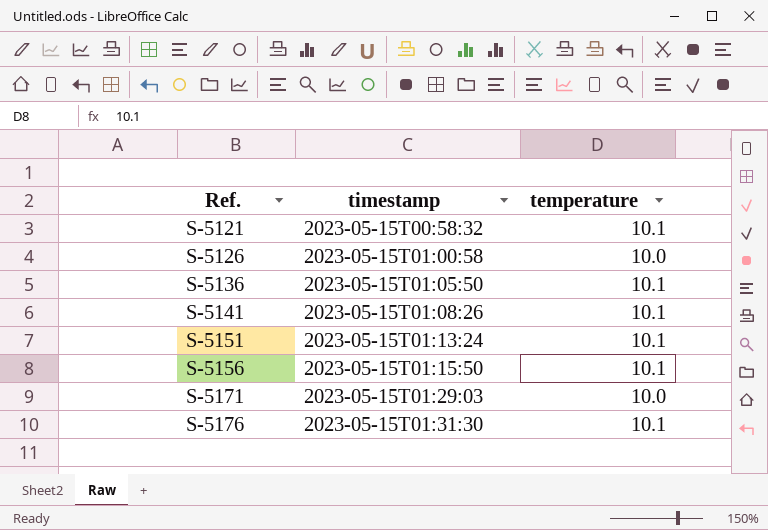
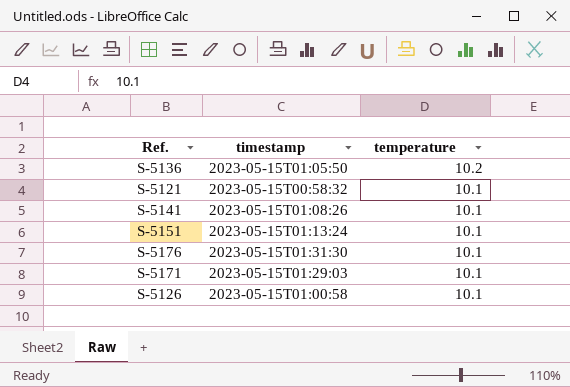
row order: Ref. ascending -> temperature descending
row S-5156: 2023-05-15T01:15:50 | 10.1 -> none
S-5136 | temperature: 10.1 -> 10.2
S-5171 | temperature: 10.0 -> 10.1
S-5126 | temperature: 10.0 -> 10.1

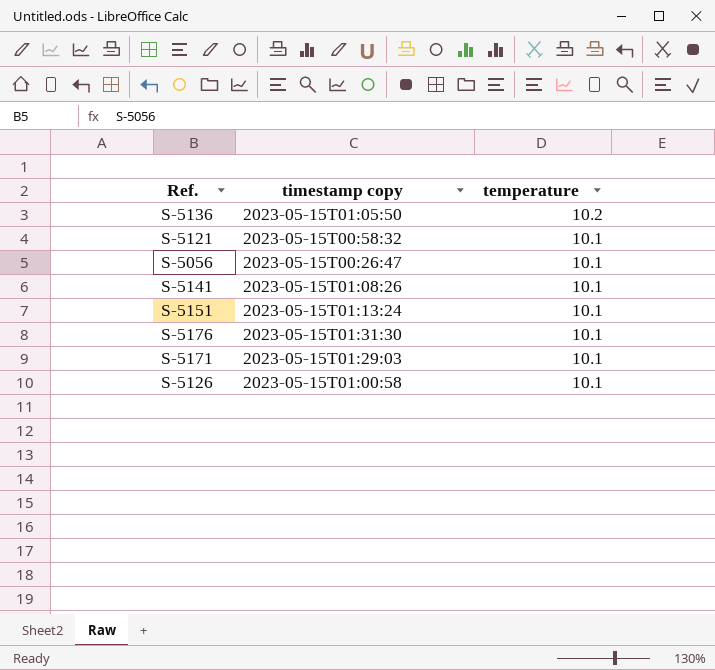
column name: timestamp -> timestamp copy
row S-5056: none -> 2023-05-15T00:26:47 | 10.1

